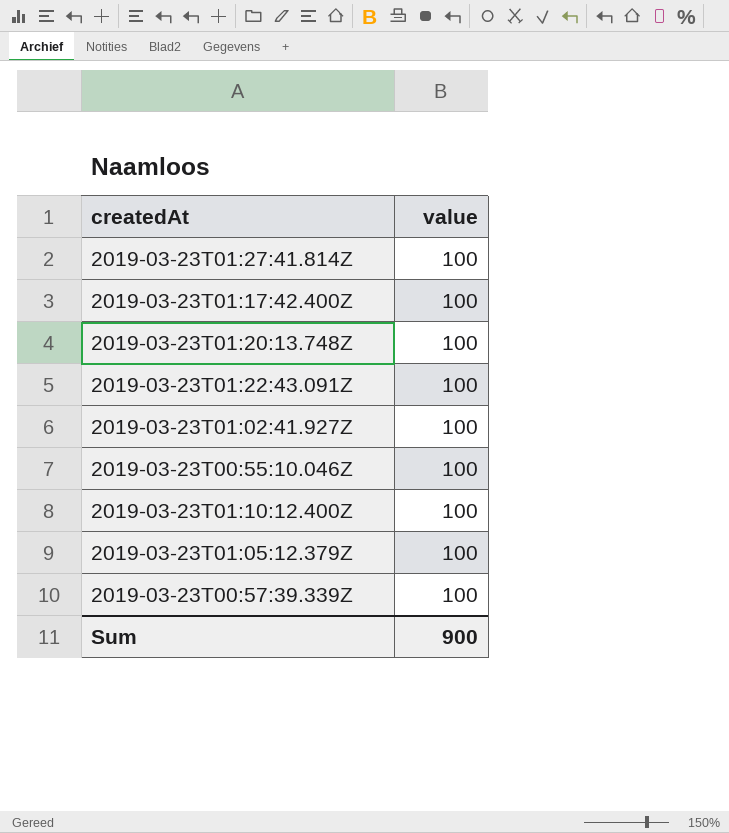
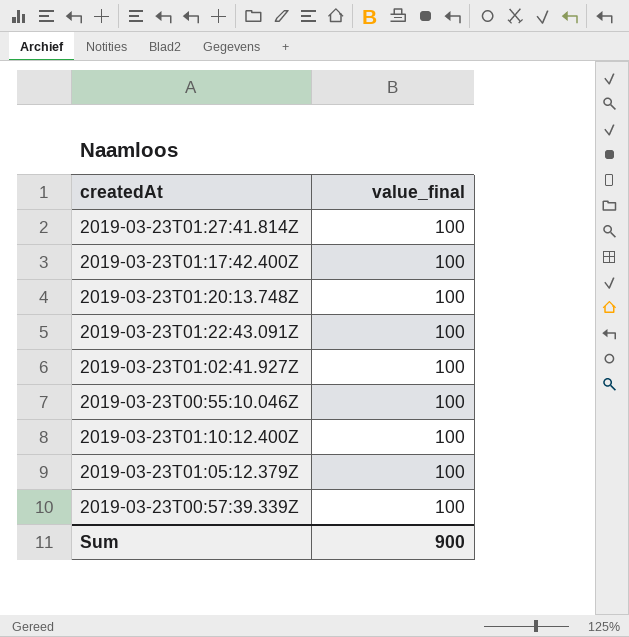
column name: value -> value_final

